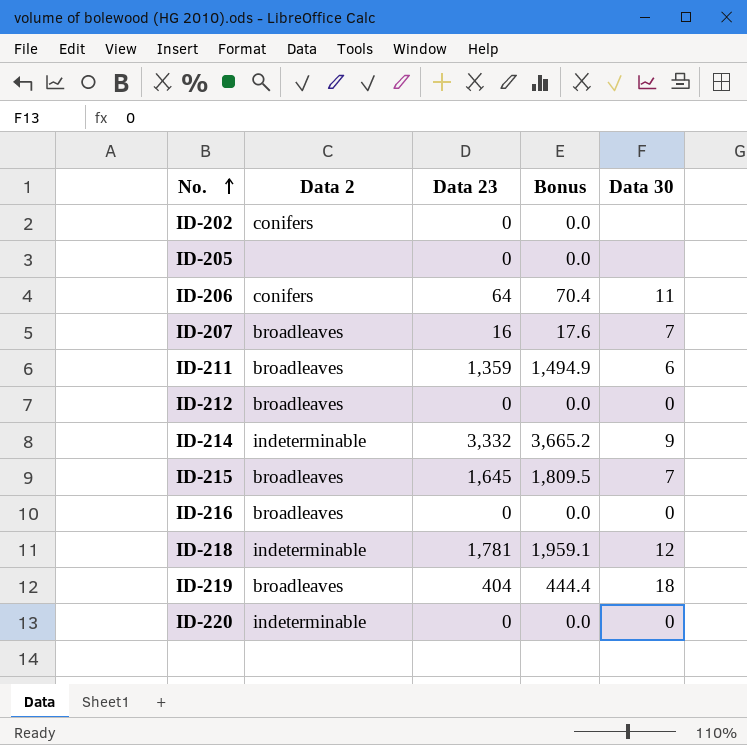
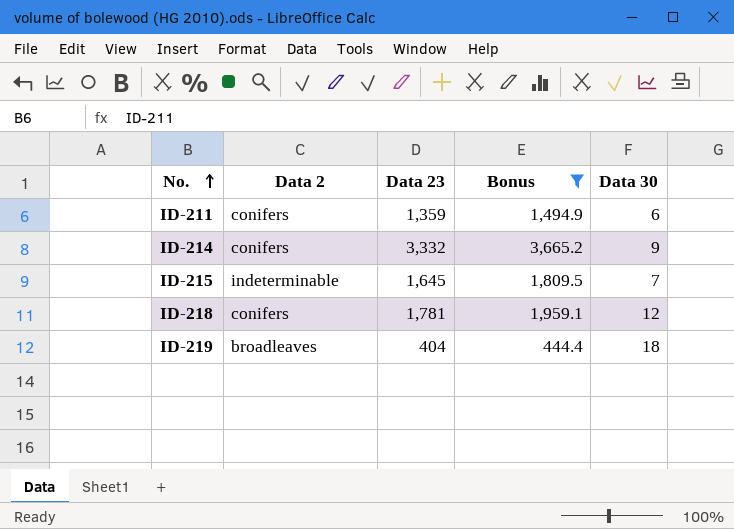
filter: none -> Bonus >= 444.4
ID-211 | Data 2: broadleaves -> conifers
ID-214 | Data 2: indeterminable -> conifers
ID-215 | Data 2: broadleaves -> indeterminable
ID-218 | Data 2: indeterminable -> conifers

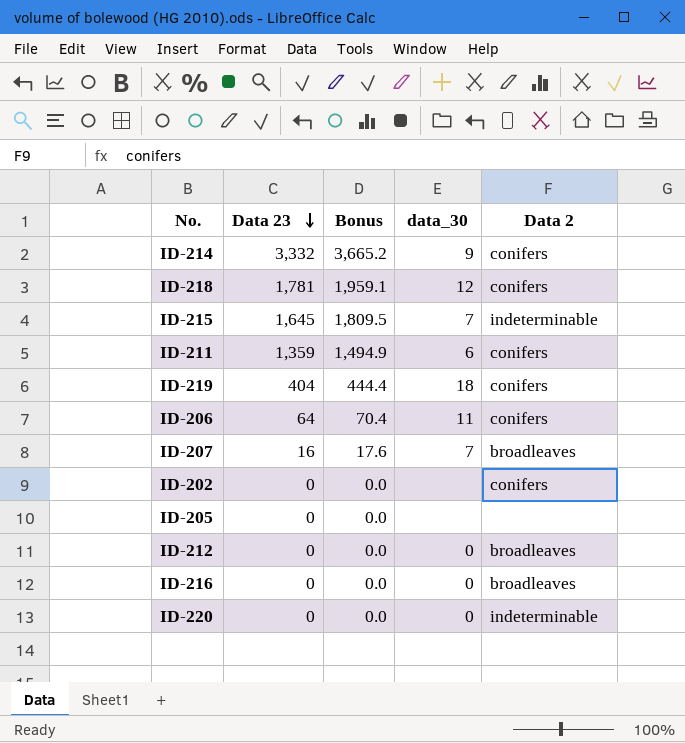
filter: Bonus >= 444.4 -> none
row order: No. ascending -> Data 23 descending
column name: Data 30 -> data_30
column Data 2 | position: 2 -> 5
ID-219 | Data 2: broadleaves -> conifers

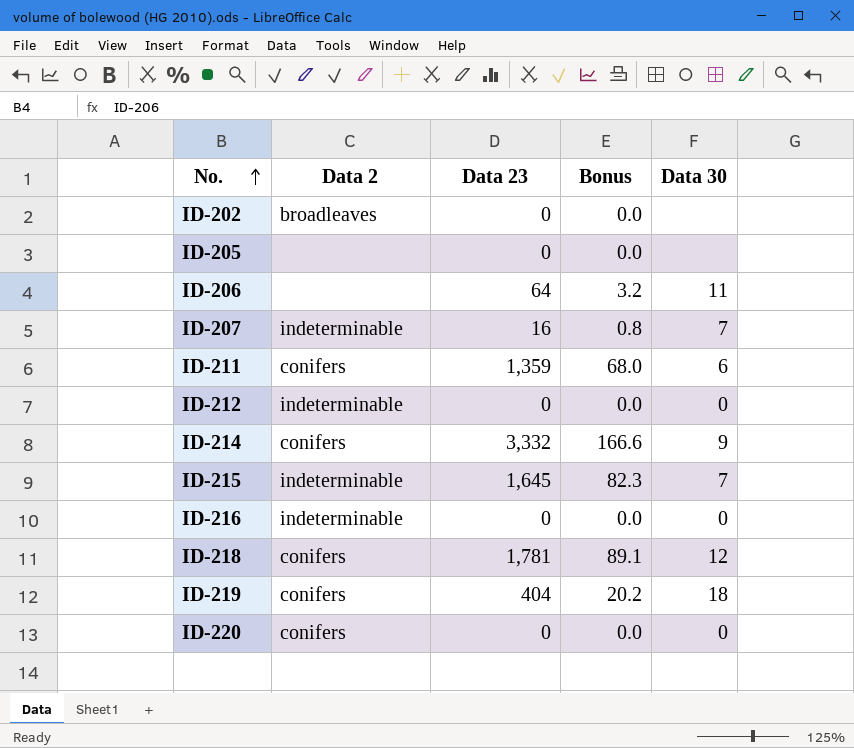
row order: Data 23 descending -> No. ascending
column Data 2 | position: 5 -> 2
column Bonus | formula: [Data 23] * 1.1 -> [Data 23] * 0.05
column name: data_30 -> Data 30
ID-202 | Data 2: conifers -> broadleaves
ID-206 | Data 2: conifers -> none
ID-207 | Data 2: broadleaves -> indeterminable
ID-212 | Data 2: broadleaves -> indeterminable
ID-216 | Data 2: broadleaves -> indeterminable
ID-220 | Data 2: indeterminable -> conifers

